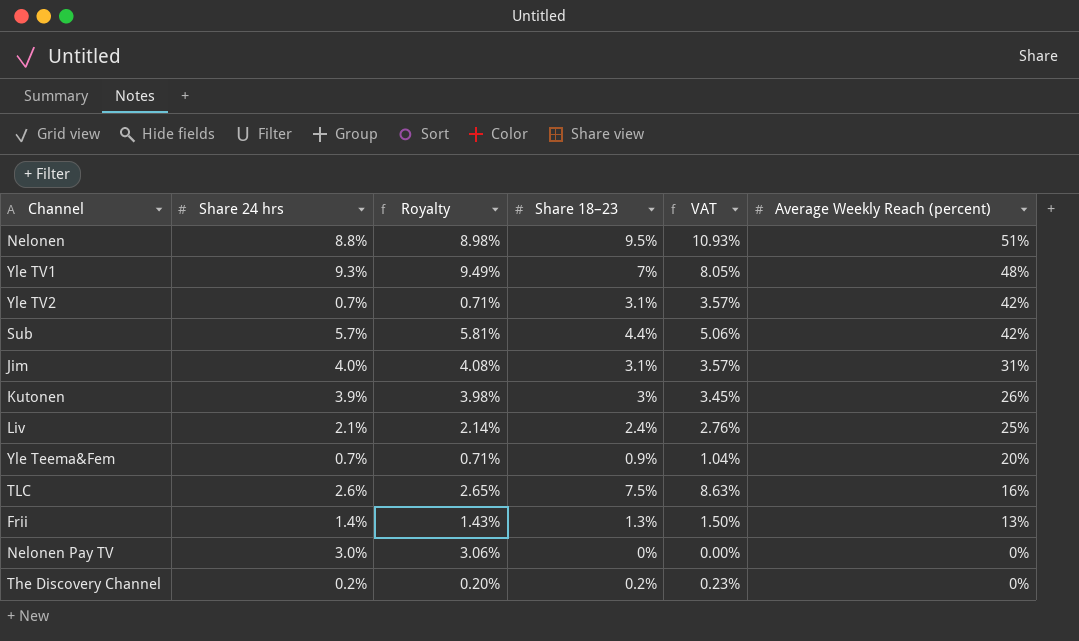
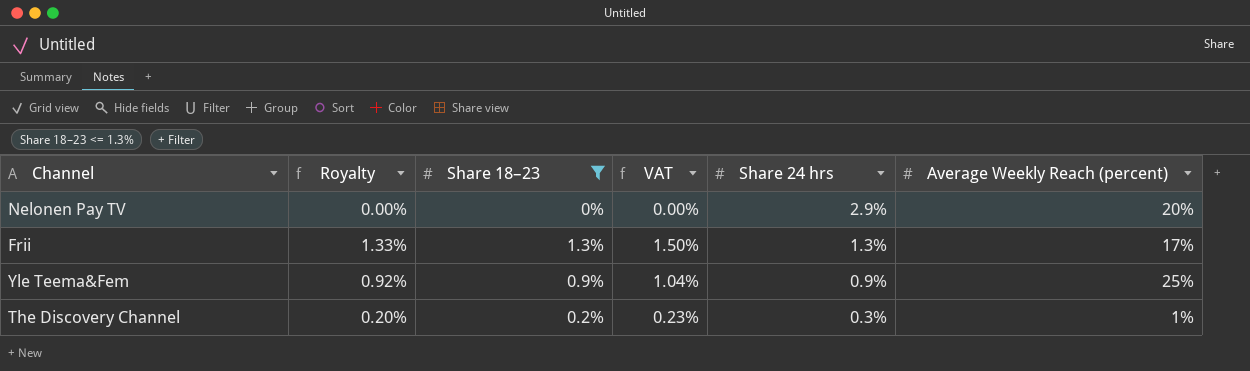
filter: none -> Share 18–23 <= 1.3%
row order: Average Weekly Reach (percent) descending -> Share 24 hrs descending
column Royalty | formula: [Share 24 hrs] * 1.02 -> [Share 18–23] * 1.02
column Share 24 hrs | position: 2 -> 5
Nelonen Pay TV | Share 24 hrs: 3.0% -> 2.9%
Nelonen Pay TV | Average Weekly Reach (percent): 0% -> 20%
Frii | Share 24 hrs: 1.4% -> 1.3%
Frii | Average Weekly Reach (percent): 13% -> 17%
Yle Teema&Fem | Share 24 hrs: 0.7% -> 0.9%
Yle Teema&Fem | Average Weekly Reach (percent): 20% -> 25%
The Discovery Channel | Share 24 hrs: 0.2% -> 0.3%
The Discovery Channel | Average Weekly Reach (percent): 0% -> 1%

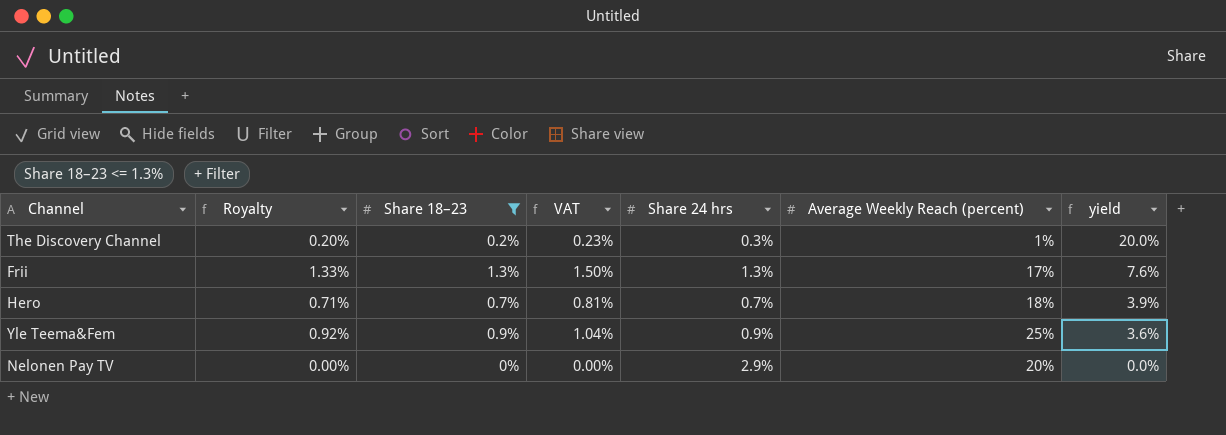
row order: Share 24 hrs descending -> yield descending
column yield | formula: none -> [Share 18–23] / [Average Weekly Reach (percent)]
row Hero: none -> 0.71% | 0.7% | 0.81% | 0.7% | 18% | 3.9%

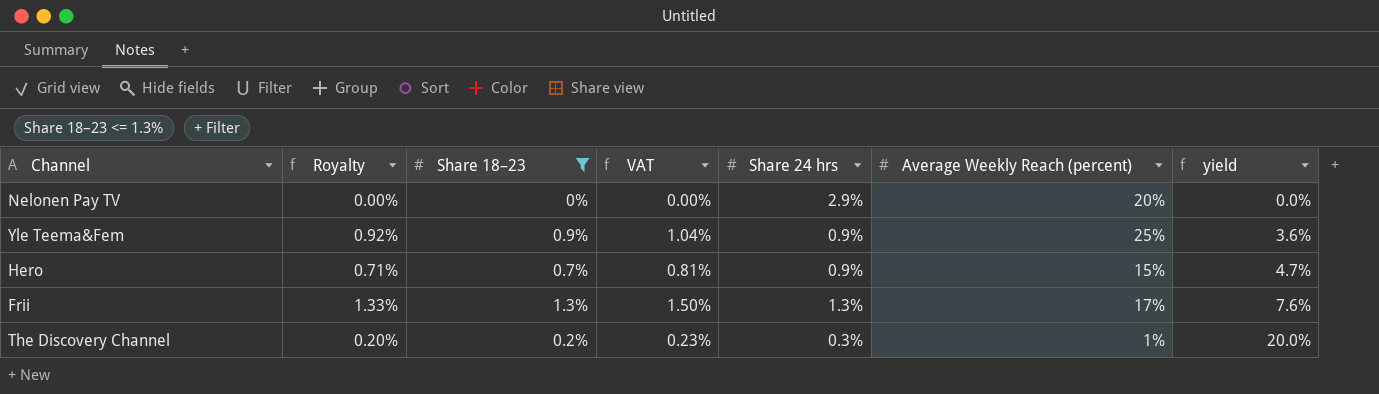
row order: yield descending -> yield ascending
Hero | Share 24 hrs: 0.7% -> 0.9%
Hero | Average Weekly Reach (percent): 18% -> 15%
Hero | yield: 3.9% -> 4.7%

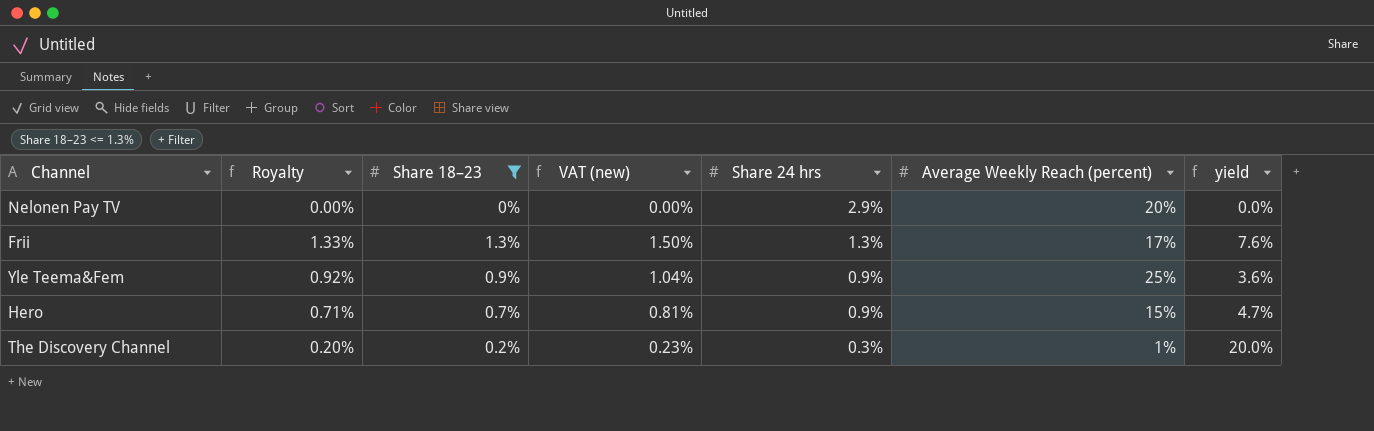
row order: yield ascending -> Share 24 hrs descending
column name: VAT -> VAT (new)

